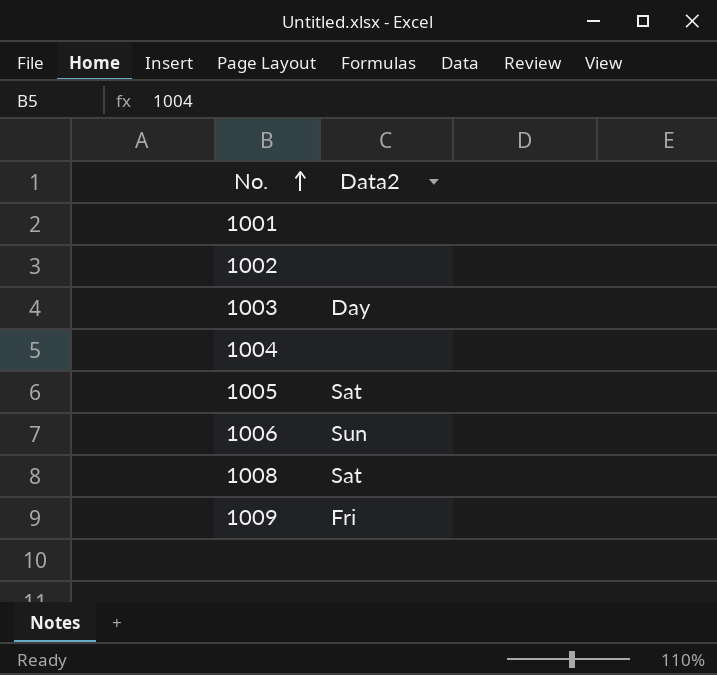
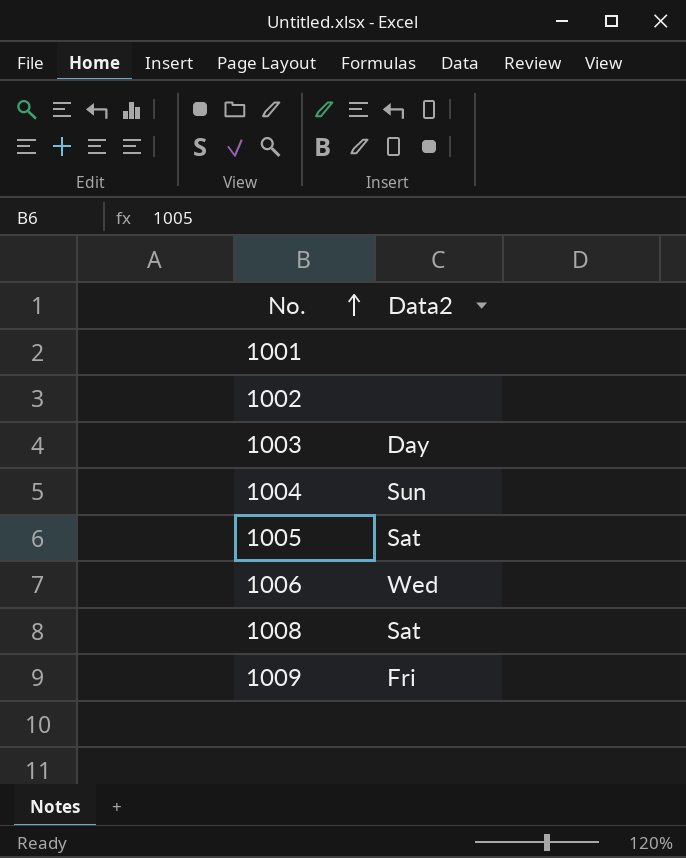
1004 | Data2: none -> Sun
1006 | Data2: Sun -> Wed

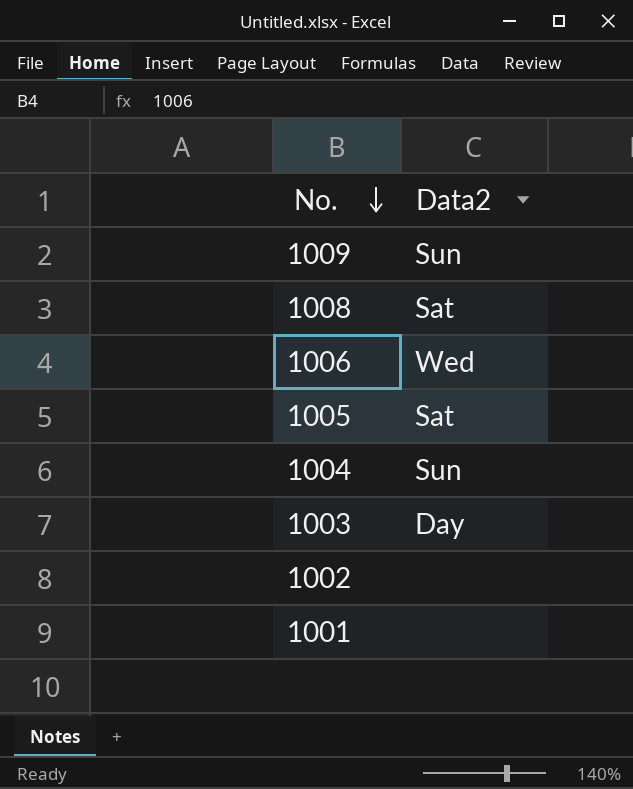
row order: No. ascending -> No. descending
1009 | Data2: Fri -> Sun

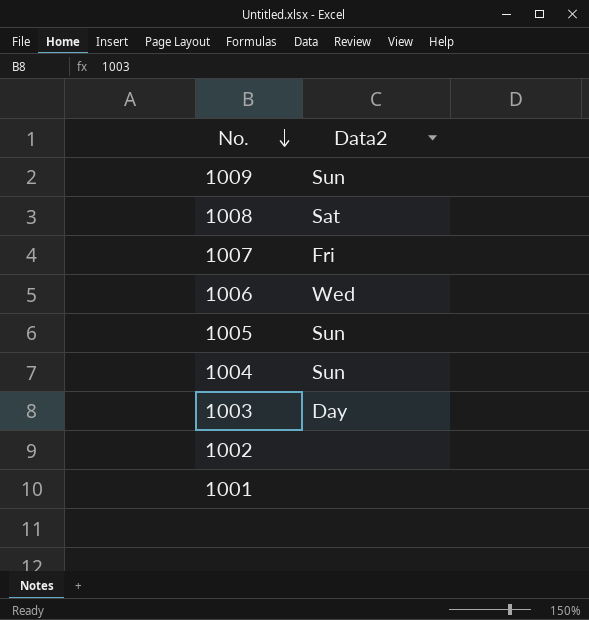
row 1007: none -> Fri
1005 | Data2: Sat -> Sun

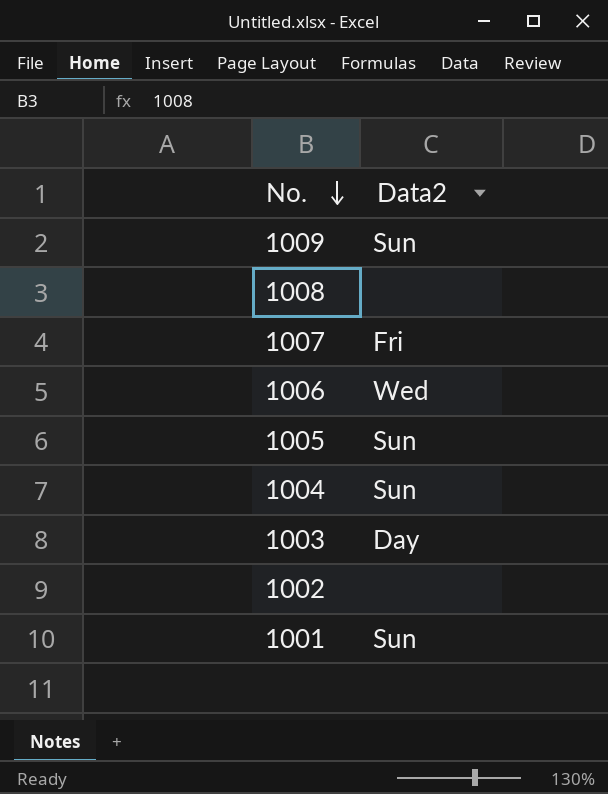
1008 | Data2: Sat -> none
1001 | Data2: none -> Sun

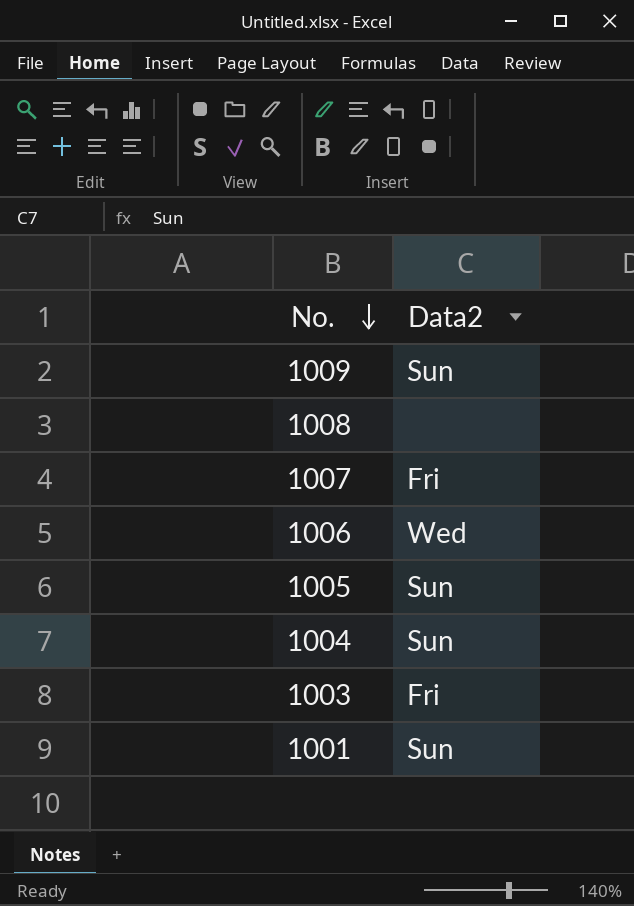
row 1002: none -> none
1003 | Data2: Day -> Fri

